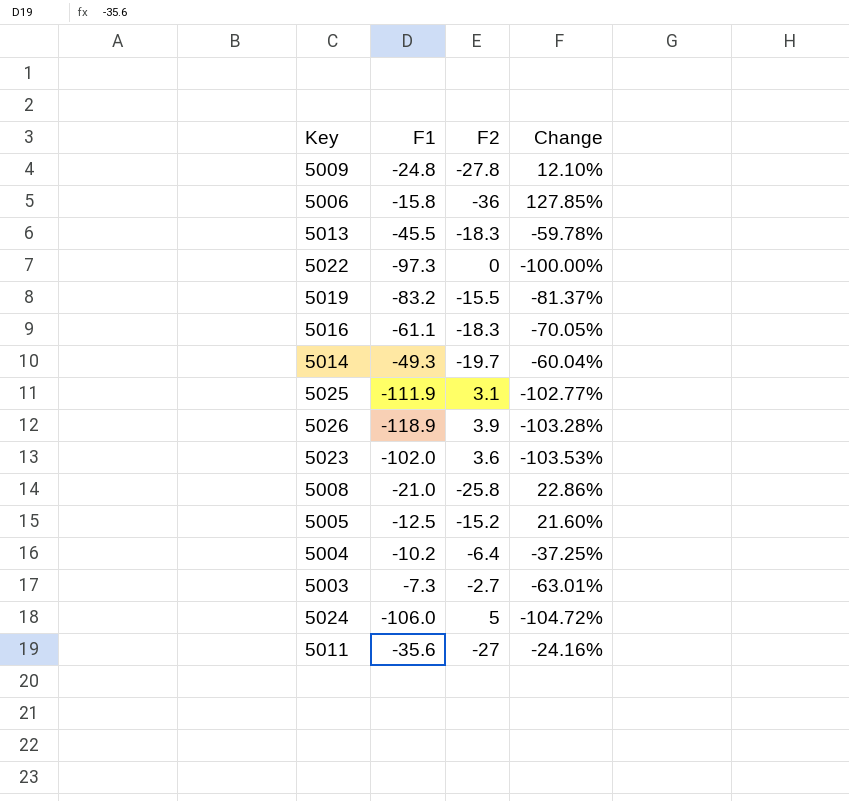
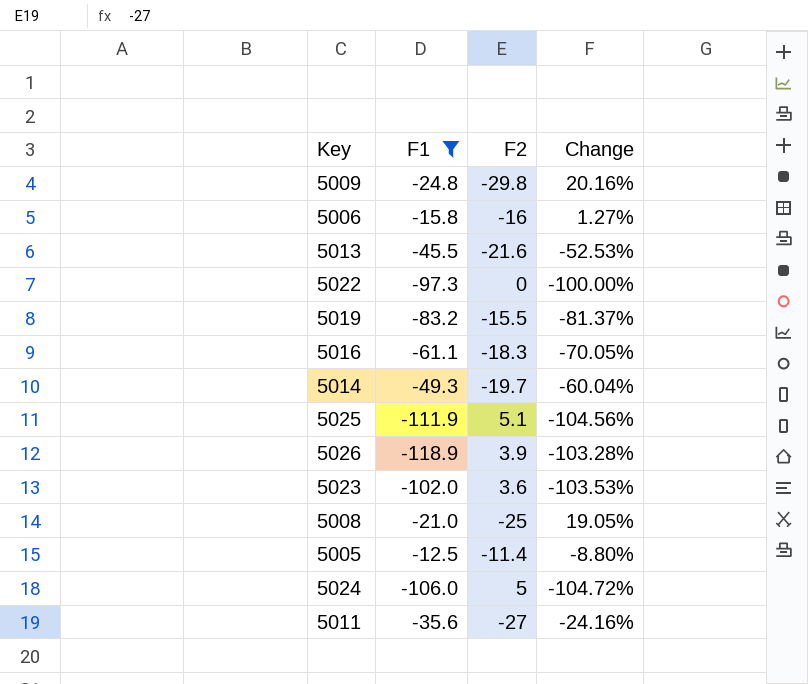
filter: none -> F1 <= -12.5
5009 | F2: -27.8 -> -29.8
5009 | Change: 12.10% -> 20.16%
5006 | F2: -36 -> -16
5006 | Change: 127.85% -> 1.27%
5013 | F2: -18.3 -> -21.6
5013 | Change: -59.78% -> -52.53%
5025 | F2: 3.1 -> 5.1
5025 | Change: -102.77% -> -104.56%
5008 | F2: -25.8 -> -25
5008 | Change: 22.86% -> 19.05%
5005 | F2: -15.2 -> -11.4
5005 | Change: 21.60% -> -8.80%

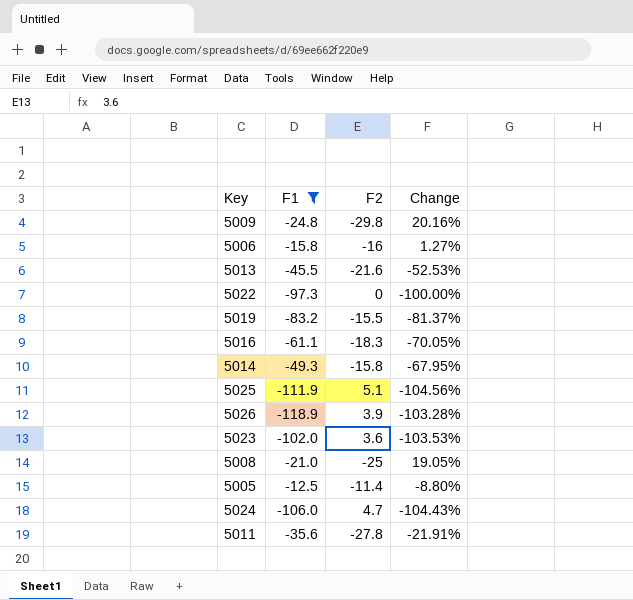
5014 | F2: -19.7 -> -15.8
5014 | Change: -60.04% -> -67.95%
5024 | F2: 5 -> 4.7
5024 | Change: -104.72% -> -104.43%
5011 | F2: -27 -> -27.8
5011 | Change: -24.16% -> -21.91%

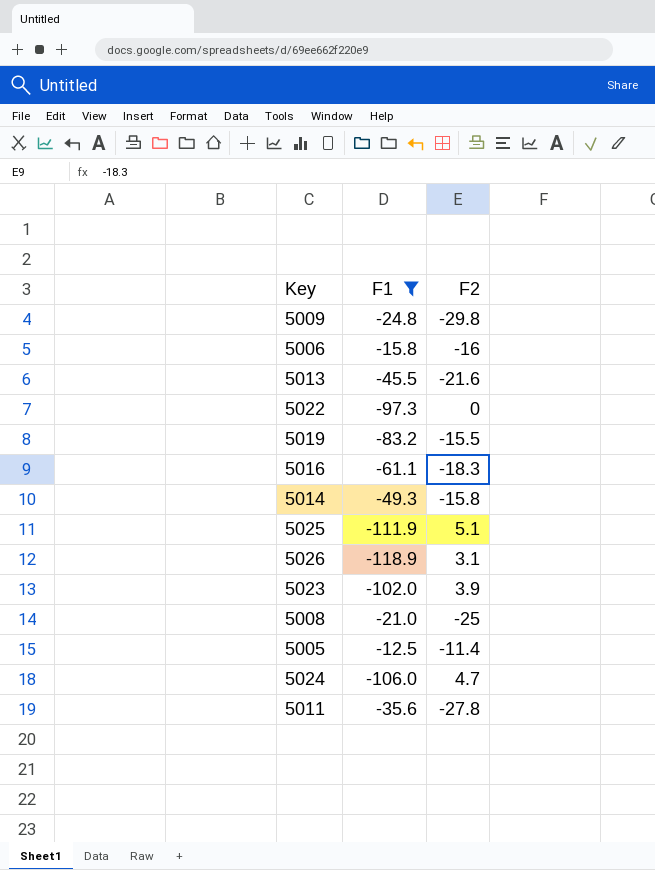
column Change | formula: ([F2] - [F1]) / [F1] -> none
5026 | F2: 3.9 -> 3.1
5023 | F2: 3.6 -> 3.9

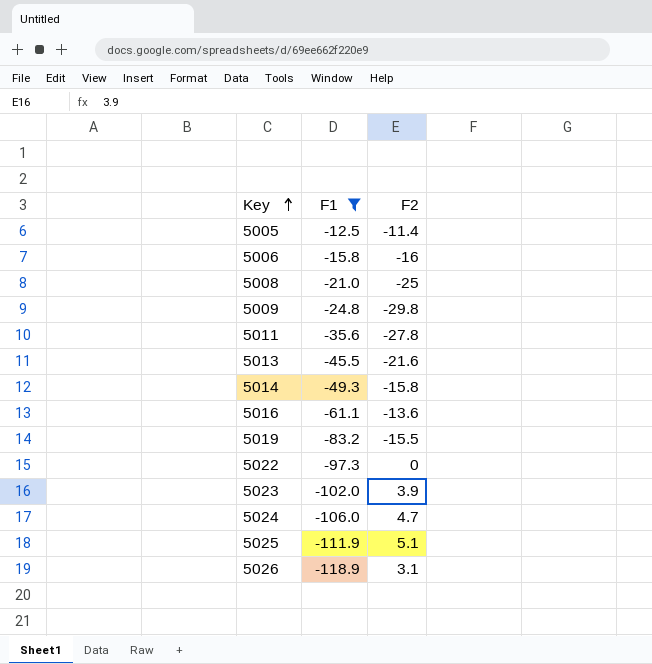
row order: none -> Key ascending
5016 | F2: -18.3 -> -13.6

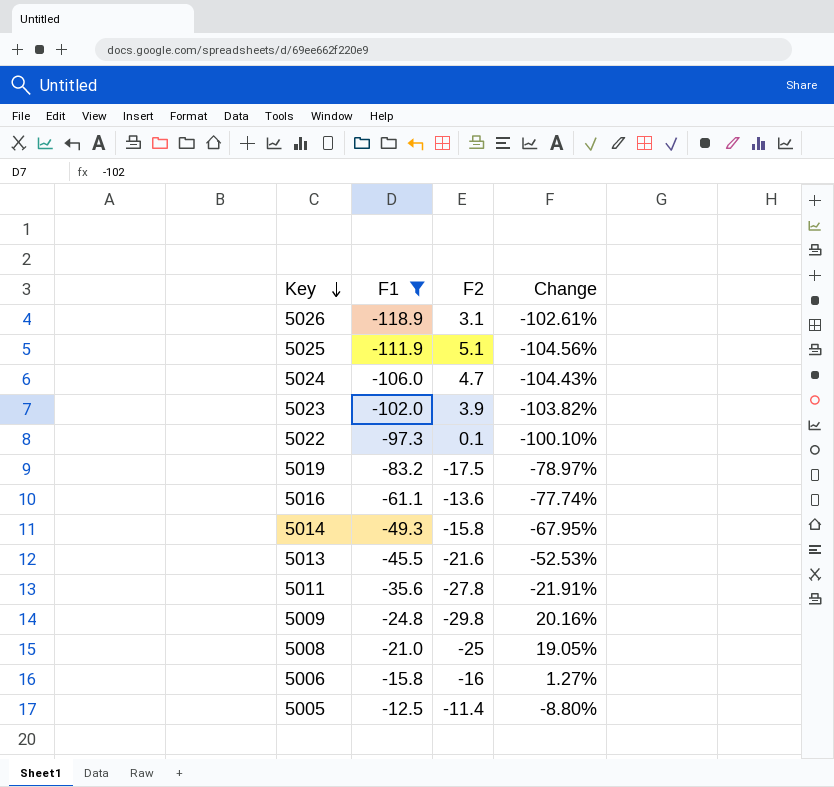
row order: Key ascending -> Key descending
column Change | formula: none -> ([F2] - [F1]) / [F1]
5022 | F2: 0 -> 0.1
5019 | F2: -15.5 -> -17.5

